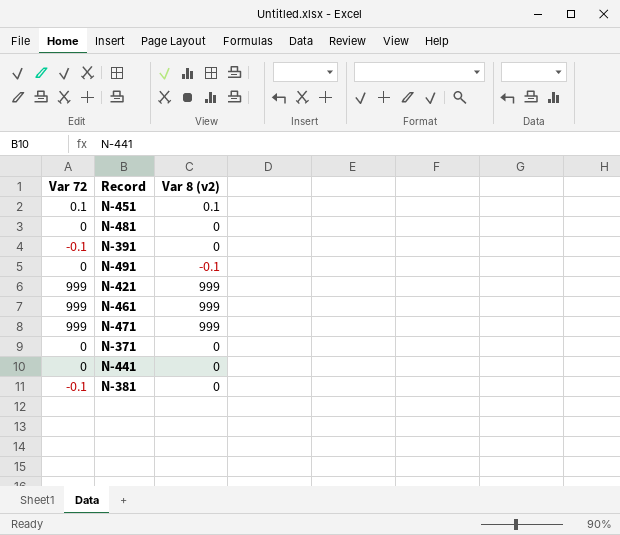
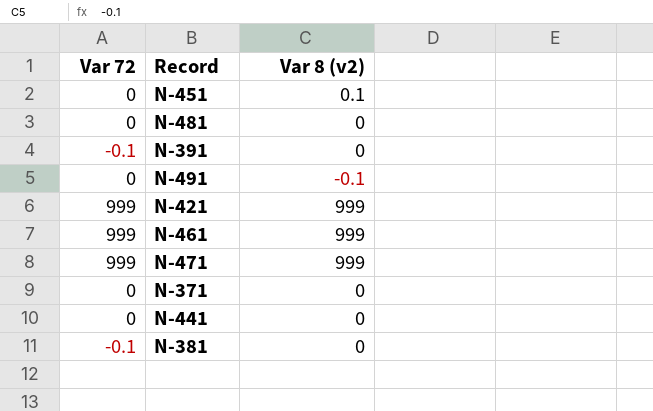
N-451 | Var 72: 0.1 -> 0

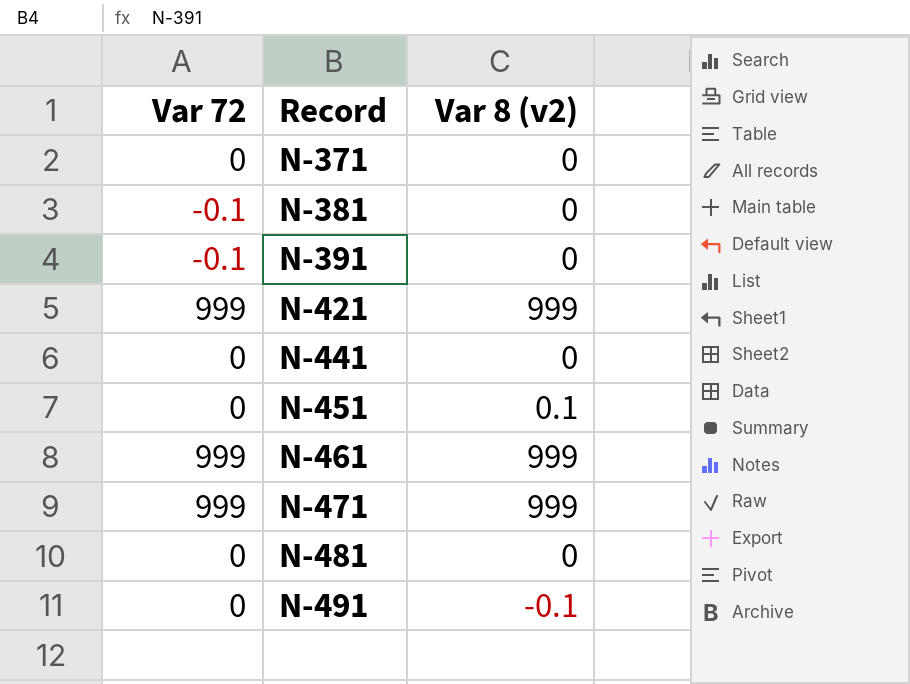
row order: none -> Record ascending

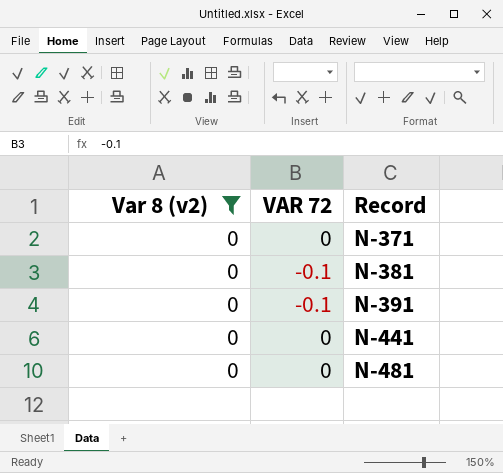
filter: none -> Var 8 (v2) = 0
column Var 8 (v2) | position: 3 -> 1
column name: Var 72 -> VAR 72

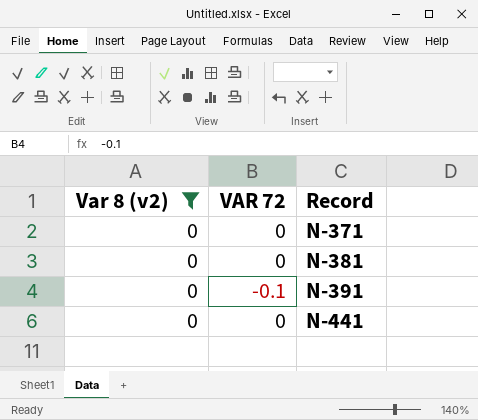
row N-481: 0 | 0 -> none
N-381 | VAR 72: -0.1 -> 0

